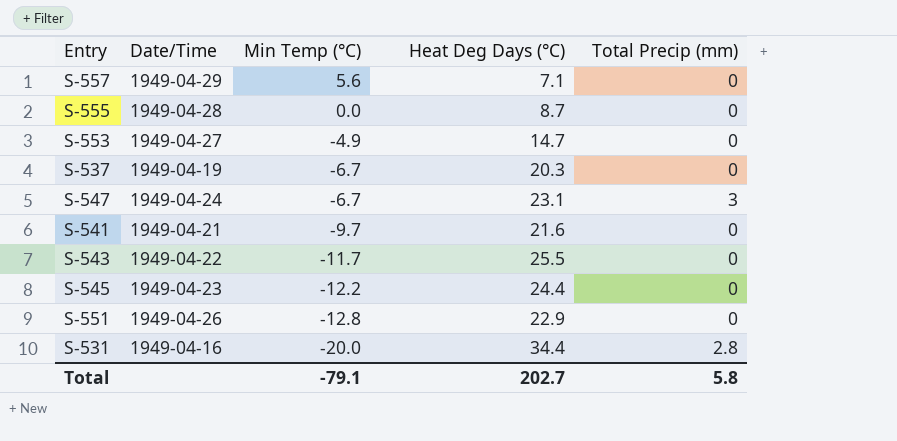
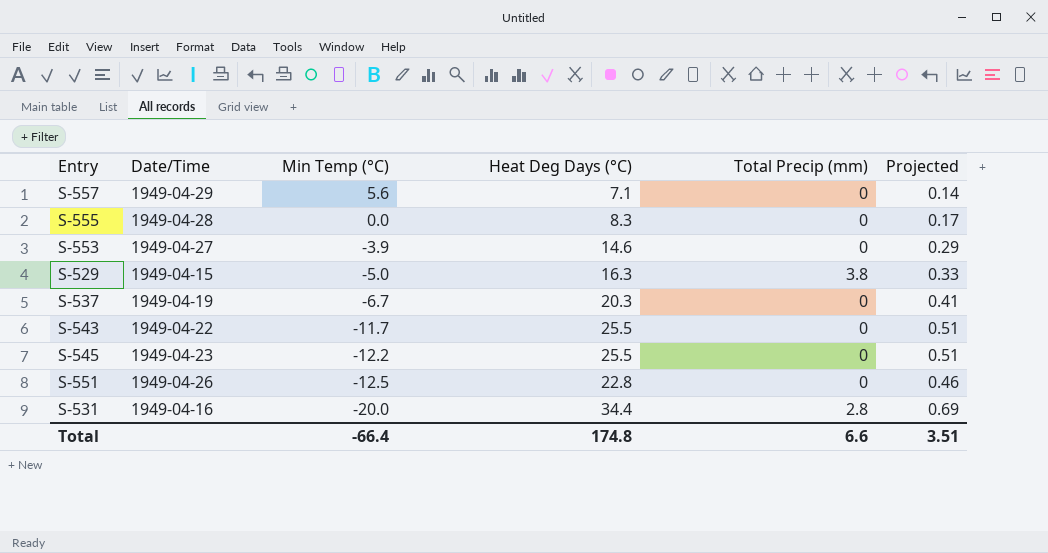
column Projected | formula: none -> [Heat Deg Days (°C)] * 0.02
row S-547: 1949-04-24 | -6.7 | 23.1 | 3 -> none
row S-541: 1949-04-21 | -9.7 | 21.6 | 0 -> none
S-555 | Heat Deg Days (°C): 8.7 -> 8.3
S-553 | Min Temp (°C): -4.9 -> -3.9
S-553 | Heat Deg Days (°C): 14.7 -> 14.6
row S-529: none -> 1949-04-15 | -5.0 | 16.3 | 3.8 | 0.33
S-545 | Heat Deg Days (°C): 24.4 -> 25.5
S-551 | Min Temp (°C): -12.8 -> -12.5
S-551 | Heat Deg Days (°C): 22.9 -> 22.8
Total | Min Temp (°C): -79.1 -> -66.4
Total | Heat Deg Days (°C): 202.7 -> 174.8
Total | Total Precip (mm): 5.8 -> 6.6

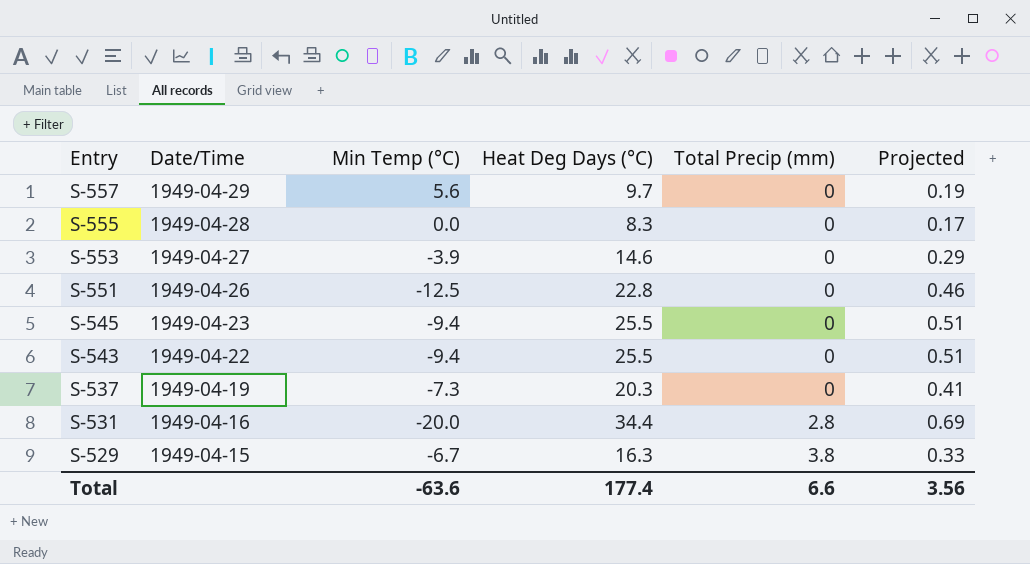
row order: Min Temp (°C) descending -> Entry descending
S-557 | Heat Deg Days (°C): 7.1 -> 9.7
S-557 | Projected: 0.14 -> 0.19
S-545 | Min Temp (°C): -12.2 -> -9.4
S-543 | Min Temp (°C): -11.7 -> -9.4
S-537 | Min Temp (°C): -6.7 -> -7.3
S-529 | Min Temp (°C): -5.0 -> -6.7
Total | Min Temp (°C): -66.4 -> -63.6
Total | Heat Deg Days (°C): 174.8 -> 177.4
Total | Projected: 3.51 -> 3.56

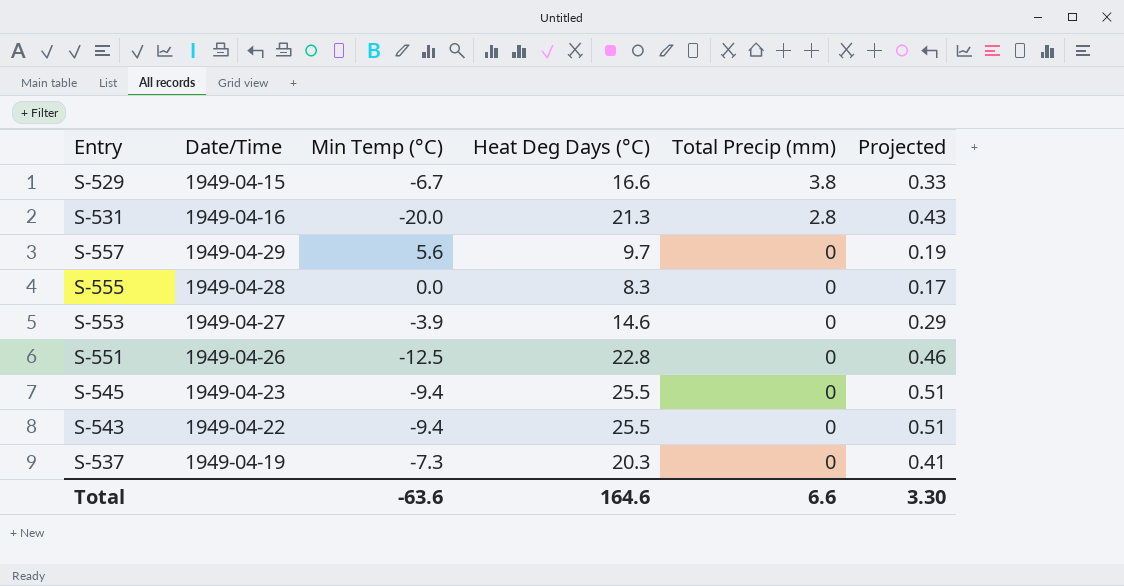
row order: Entry descending -> Total Precip (mm) descending
S-529 | Heat Deg Days (°C): 16.3 -> 16.6
S-531 | Heat Deg Days (°C): 34.4 -> 21.3
S-531 | Projected: 0.69 -> 0.43
Total | Heat Deg Days (°C): 177.4 -> 164.6
Total | Projected: 3.56 -> 3.30

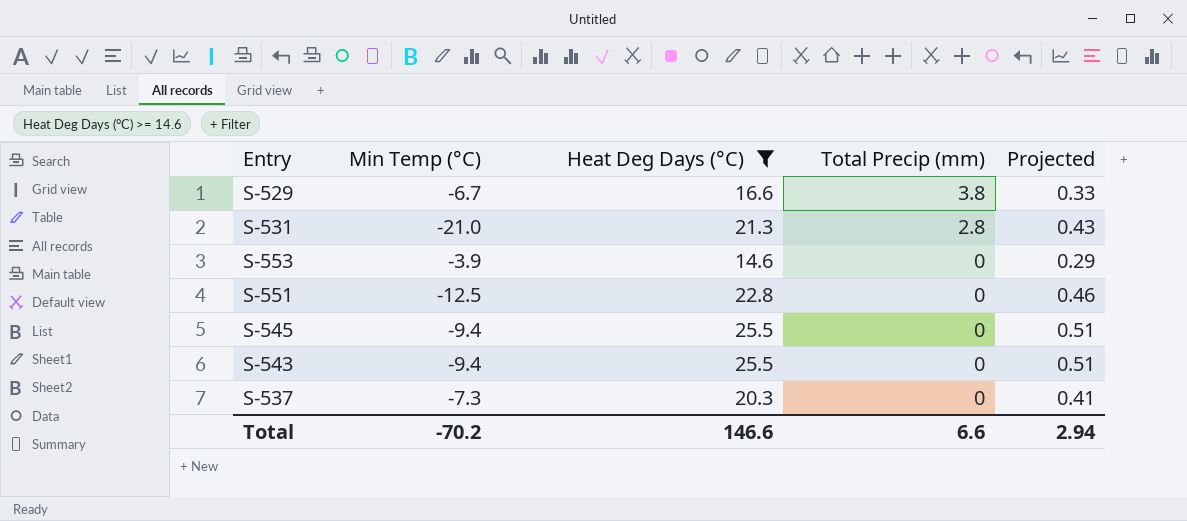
filter: none -> Heat Deg Days (°C) >= 14.6
column Date/Time | position: 2 -> none
S-531 | Min Temp (°C): -20.0 -> -21.0
Total | Min Temp (°C): -63.6 -> -70.2
Total | Heat Deg Days (°C): 164.6 -> 146.6
Total | Projected: 3.30 -> 2.94

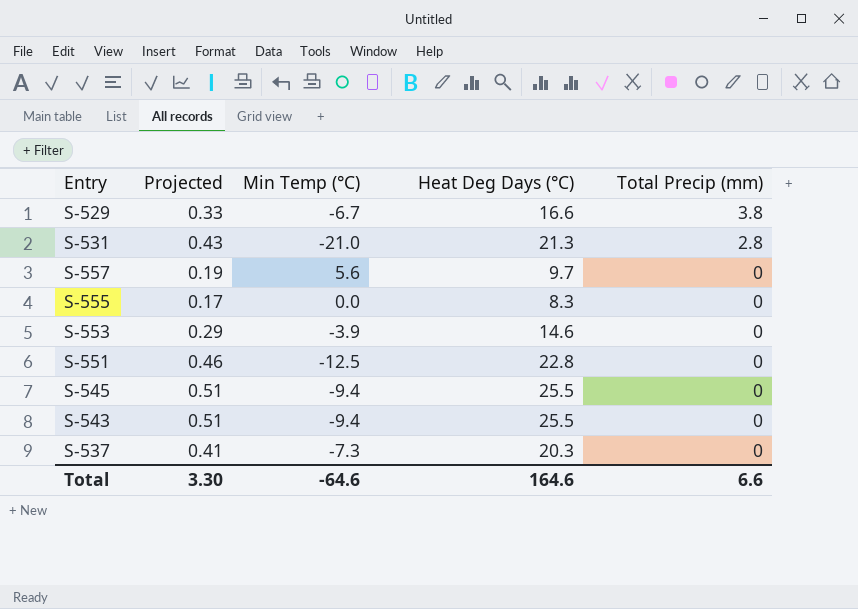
filter: Heat Deg Days (°C) >= 14.6 -> none
column Projected | position: 5 -> 2
Total | Projected: 2.94 -> 3.30
Total | Min Temp (°C): -70.2 -> -64.6
Total | Heat Deg Days (°C): 146.6 -> 164.6

